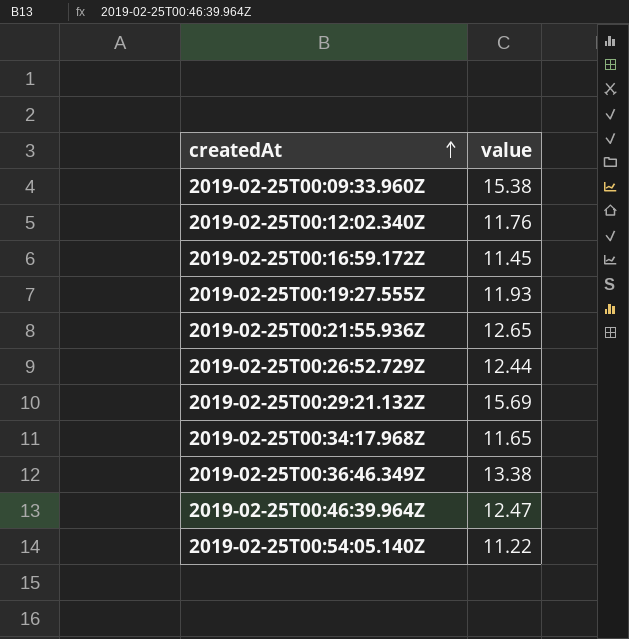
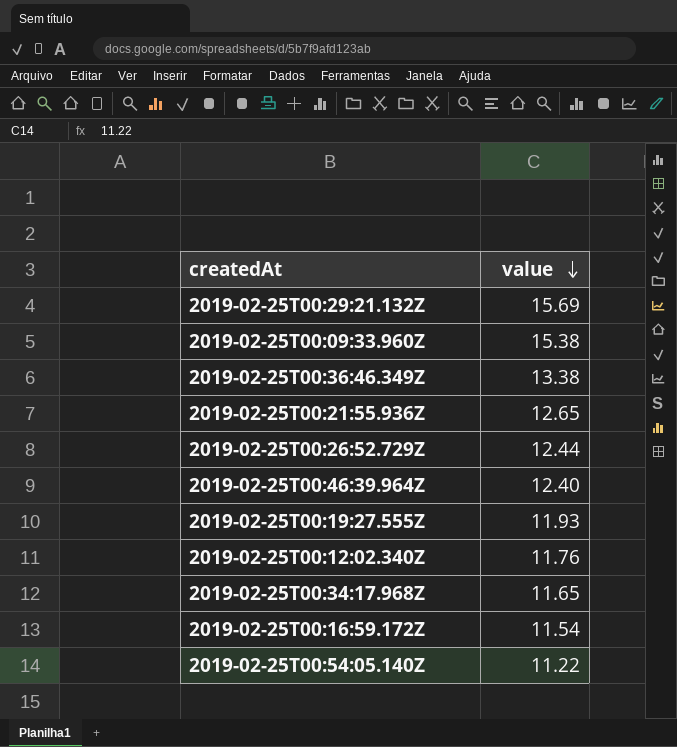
row order: createdAt ascending -> value descending
2019-02-25T00:46:39.964Z | value: 12.47 -> 12.40
2019-02-25T00:16:59.172Z | value: 11.45 -> 11.54

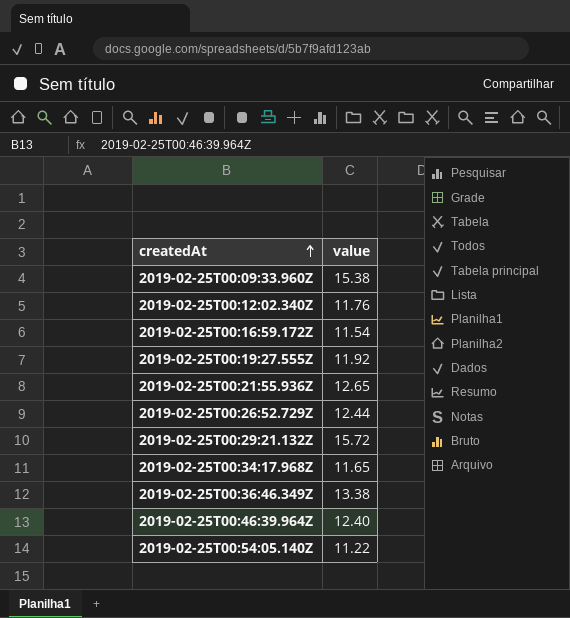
row order: value descending -> createdAt ascending
2019-02-25T00:19:27.555Z | value: 11.93 -> 11.92
2019-02-25T00:29:21.132Z | value: 15.69 -> 15.72

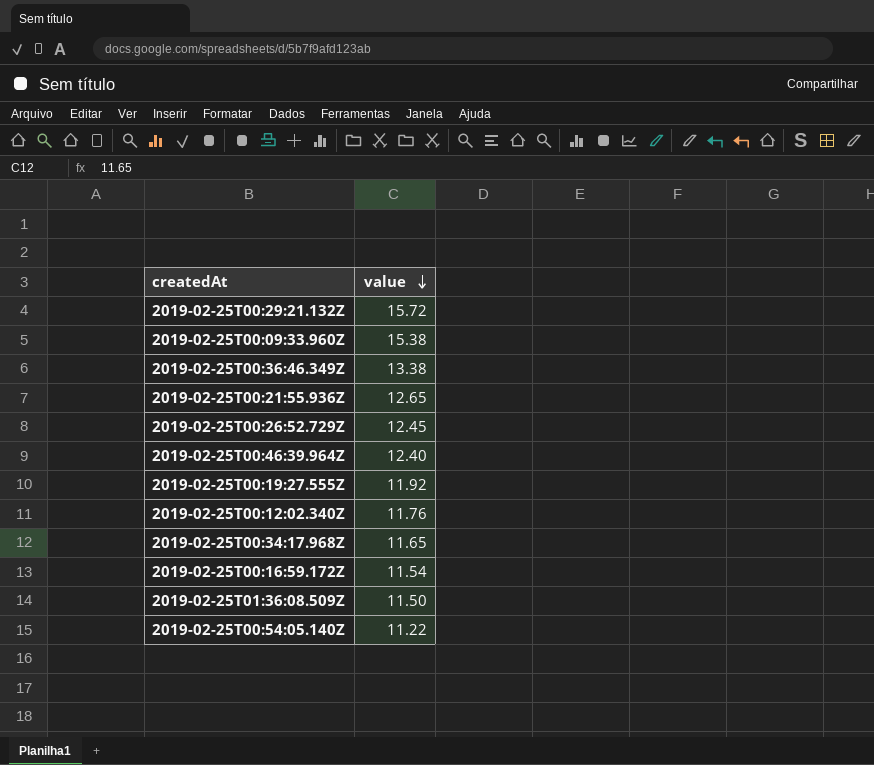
row order: createdAt ascending -> value descending
2019-02-25T00:26:52.729Z | value: 12.44 -> 12.45
row 2019-02-25T01:36:08.509Z: none -> 11.50

